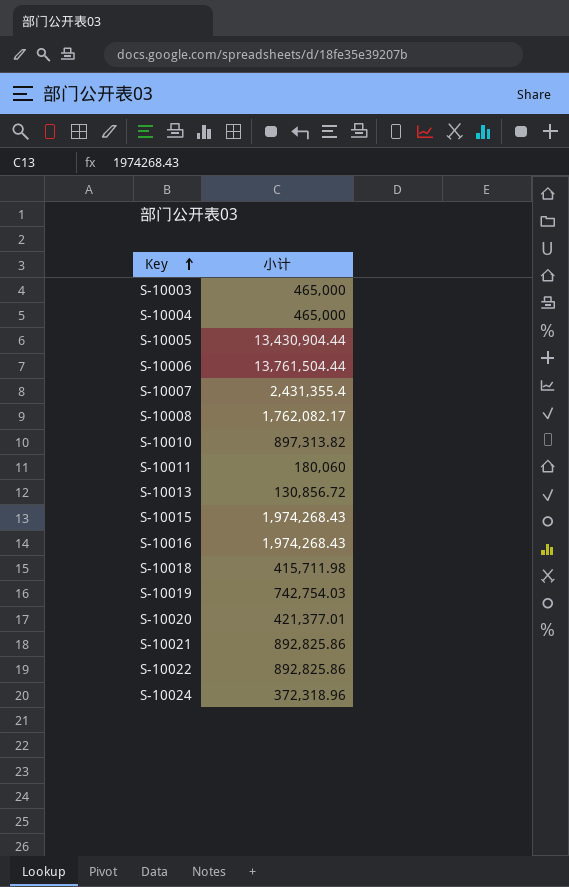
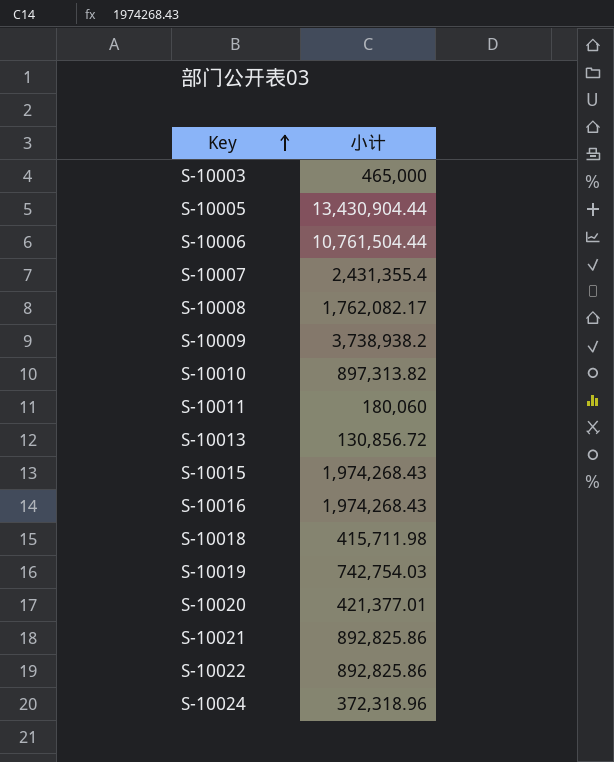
row S-10004: 465,000 -> none
S-10006 | 小计: 13,761,504.44 -> 10,761,504.44
row S-10009: none -> 3,738,938.2

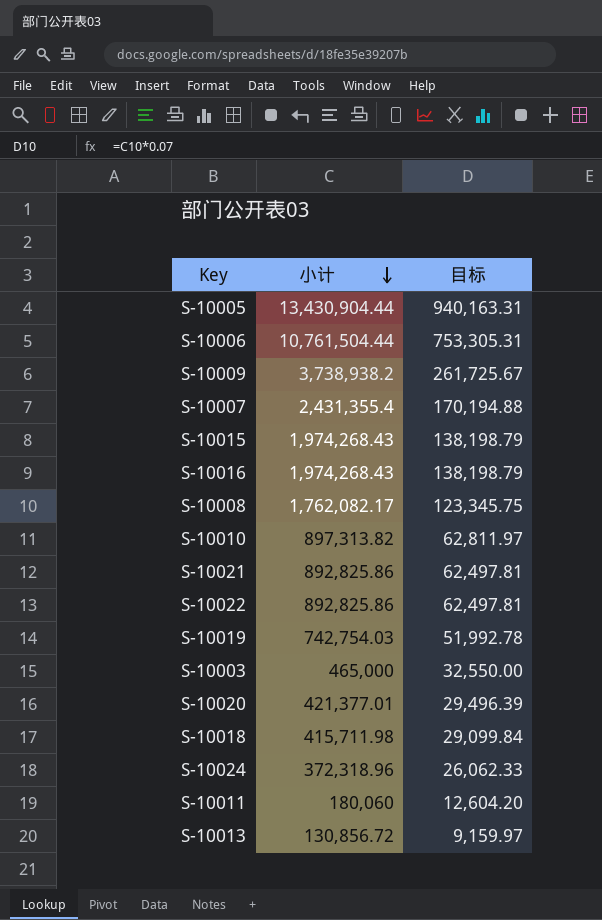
row order: Key ascending -> 小计 descending
column 目标 | formula: none -> [小计] * 0.07

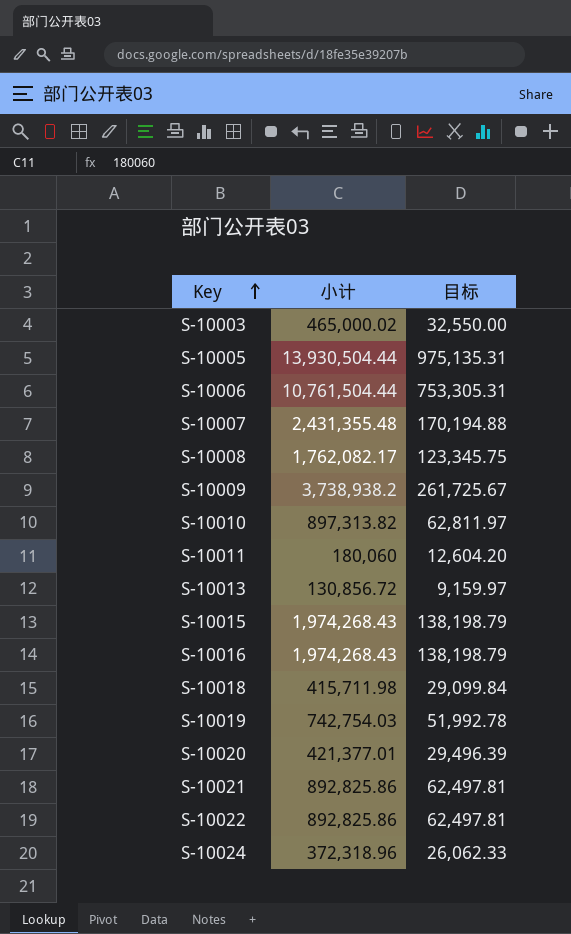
row order: 小计 descending -> Key ascending
S-10003 | 小计: 465,000 -> 465,000.02
S-10005 | 小计: 13,430,904.44 -> 13,930,504.44
S-10005 | 目标: 940,163.31 -> 975,135.31
S-10007 | 小计: 2,431,355.4 -> 2,431,355.48

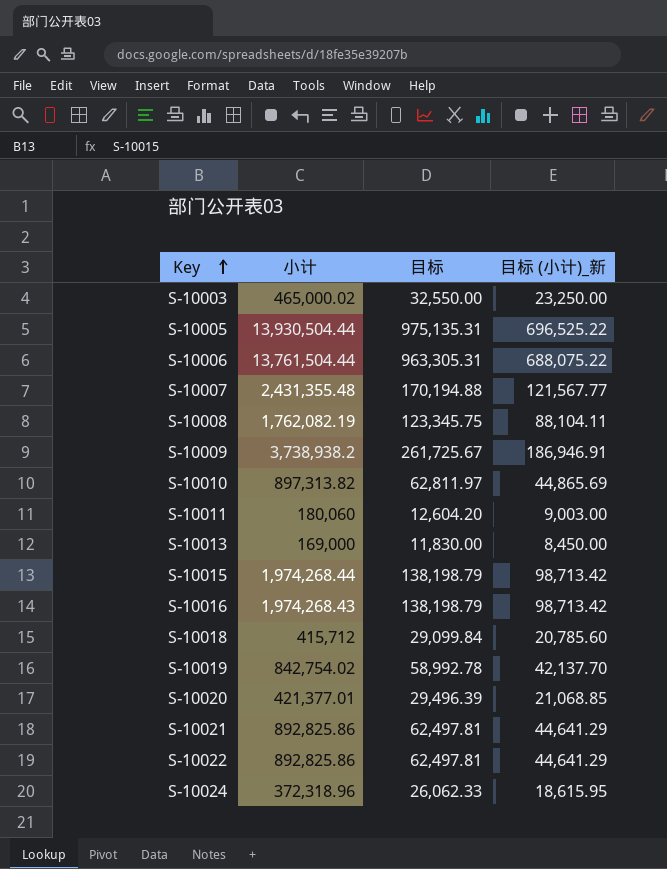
column 目标 (小计)_新 | formula: none -> [小计] * 0.05
S-10006 | 小计: 10,761,504.44 -> 13,761,504.44
S-10006 | 目标: 753,305.31 -> 963,305.31
S-10008 | 小计: 1,762,082.17 -> 1,762,082.19
S-10013 | 小计: 130,856.72 -> 169,000
S-10013 | 目标: 9,159.97 -> 11,830.00
S-10015 | 小计: 1,974,268.43 -> 1,974,268.44
S-10018 | 小计: 415,711.98 -> 415,712
S-10019 | 小计: 742,754.03 -> 842,754.02
S-10019 | 目标: 51,992.78 -> 58,992.78

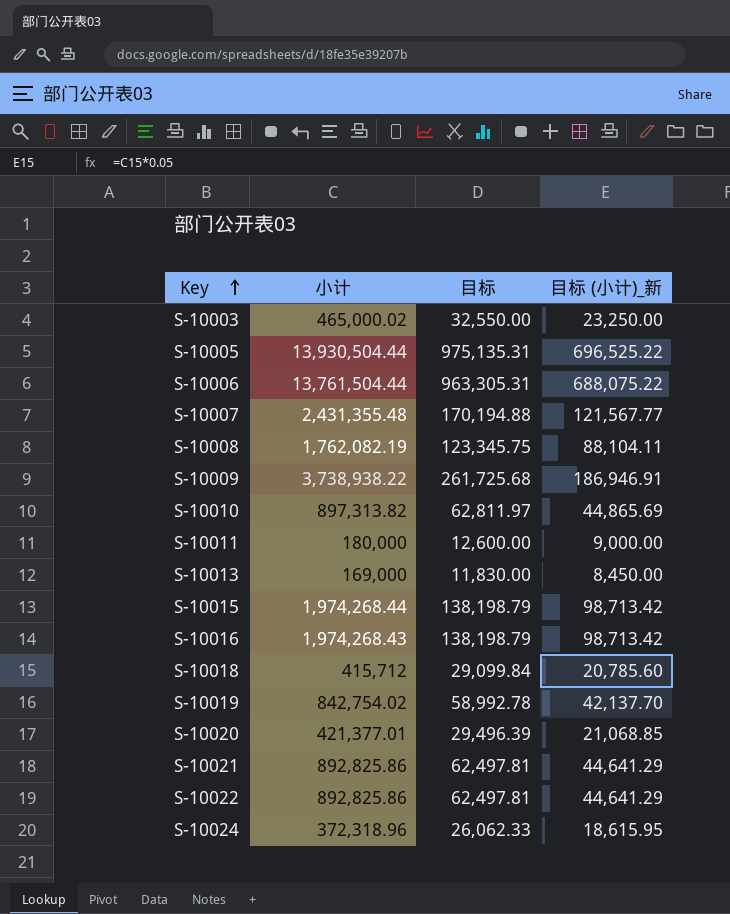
S-10009 | 小计: 3,738,938.2 -> 3,738,938.22
S-10009 | 目标: 261,725.67 -> 261,725.68
S-10011 | 小计: 180,060 -> 180,000
S-10011 | 目标: 12,604.20 -> 12,600.00
S-10011 | 目标 (小计)_新: 9,003.00 -> 9,000.00

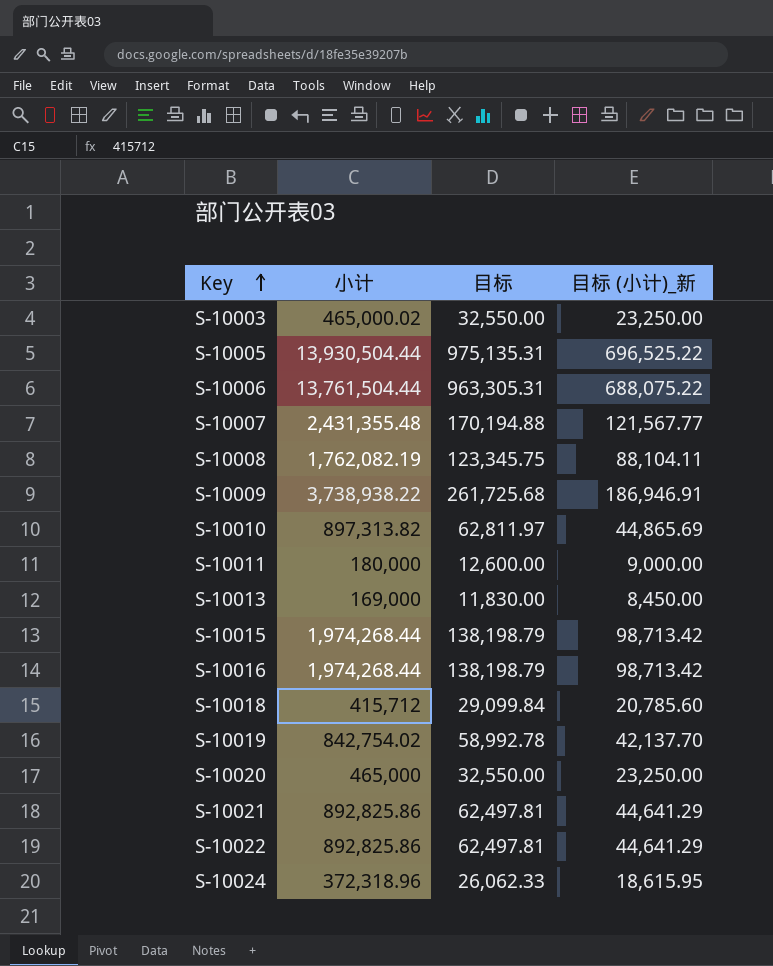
S-10016 | 小计: 1,974,268.43 -> 1,974,268.44
S-10020 | 小计: 421,377.01 -> 465,000
S-10020 | 目标: 29,496.39 -> 32,550.00
S-10020 | 目标 (小计)_新: 21,068.85 -> 23,250.00

